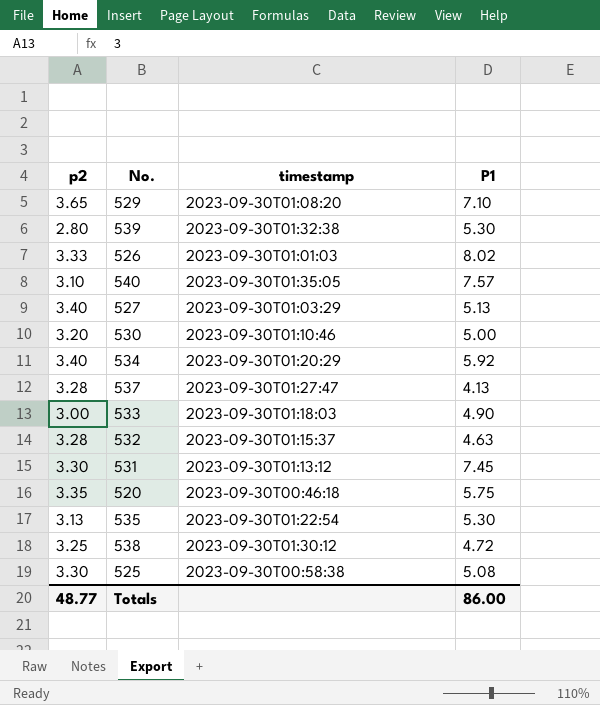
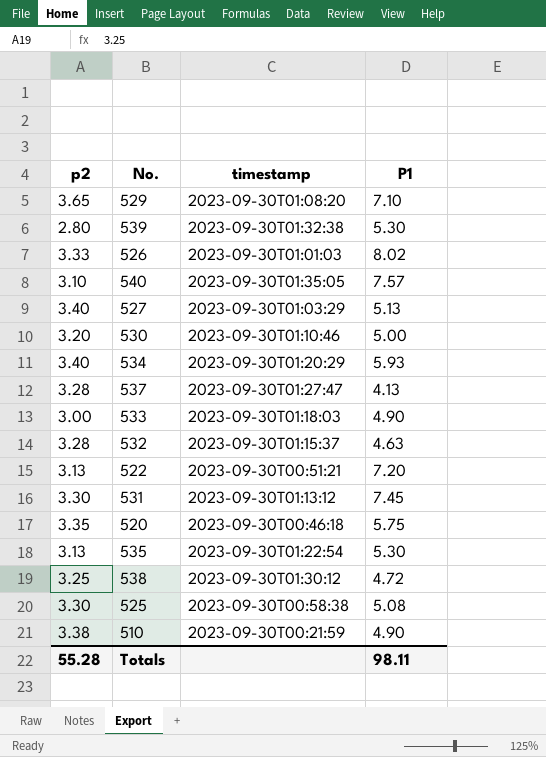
534 | P1: 5.92 -> 5.93
row 522: none -> 3.13 | 2023-09-30T00:51:21 | 7.20
row 510: none -> 3.38 | 2023-09-30T00:21:59 | 4.90
Totals | p2: 48.77 -> 55.28
Totals | P1: 86.00 -> 98.11

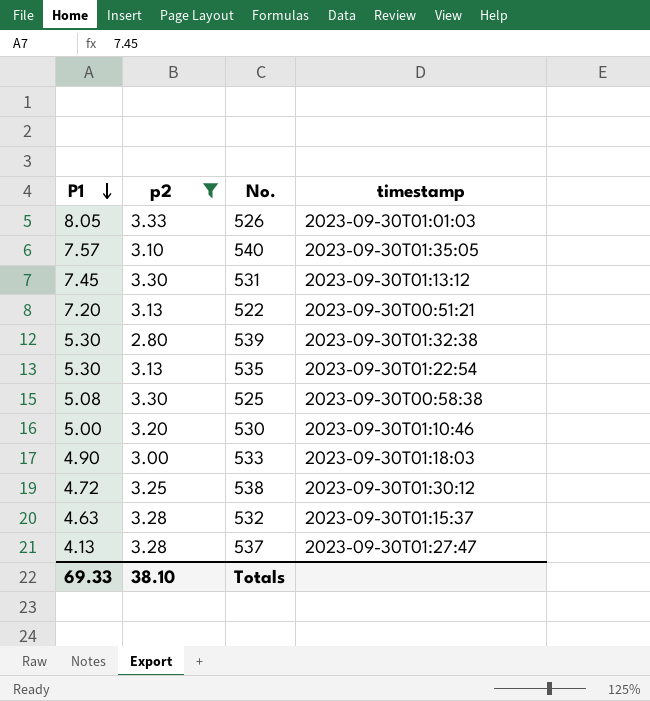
filter: none -> p2 <= 3.33
row order: none -> P1 descending
column P1 | position: 4 -> 1
526 | P1: 8.02 -> 8.05
Totals | P1: 98.11 -> 69.33
Totals | p2: 55.28 -> 38.10

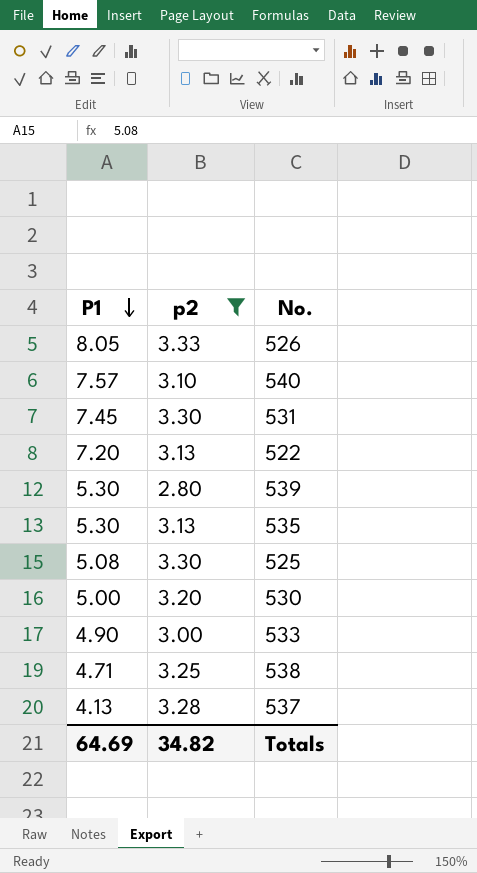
column timestamp | position: 4 -> none
row 532: 4.63 | 3.28 | 2023-09-30T01:15:37 -> none
538 | P1: 4.72 -> 4.71
Totals | P1: 69.33 -> 64.69
Totals | p2: 38.10 -> 34.82

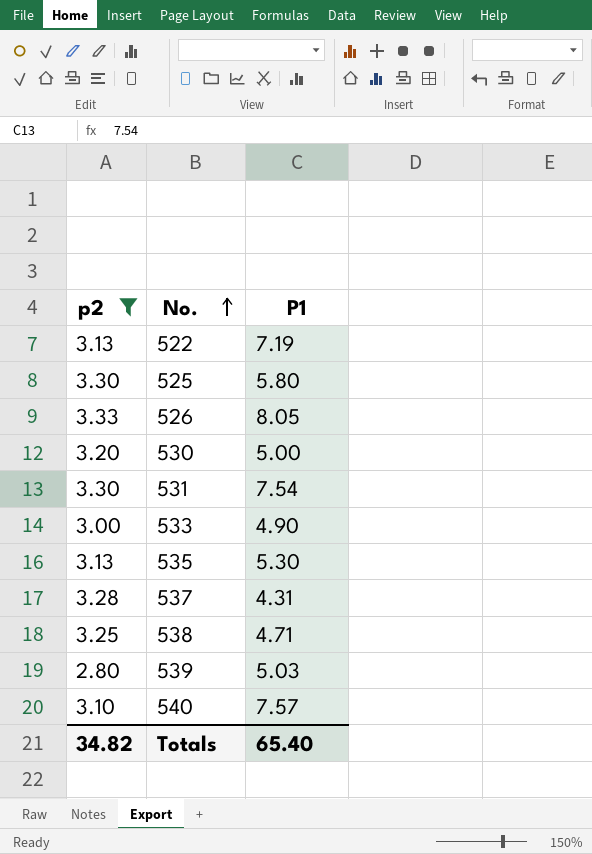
row order: P1 descending -> No. ascending
column P1 | position: 1 -> 3
522 | P1: 7.20 -> 7.19
525 | P1: 5.08 -> 5.80
531 | P1: 7.45 -> 7.54
537 | P1: 4.13 -> 4.31
539 | P1: 5.30 -> 5.03
Totals | P1: 64.69 -> 65.40

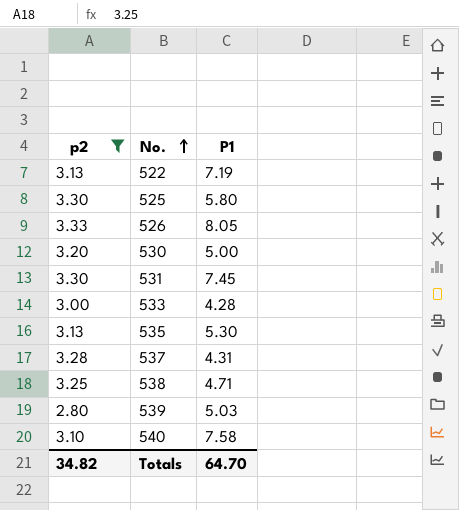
531 | P1: 7.54 -> 7.45
533 | P1: 4.90 -> 4.28
540 | P1: 7.57 -> 7.58
Totals | P1: 65.40 -> 64.70

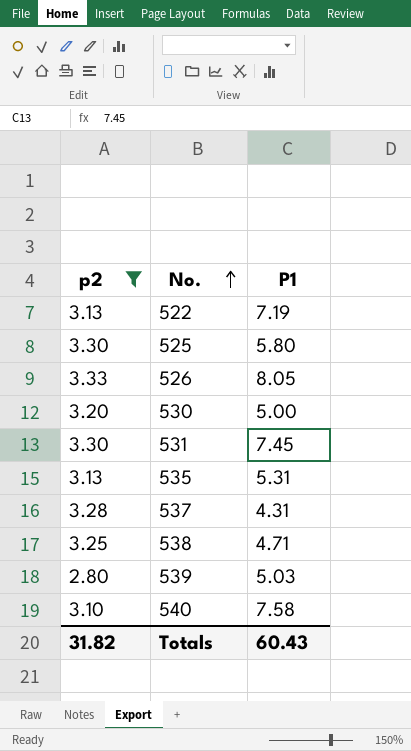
row 533: 3.00 | 4.28 -> none
535 | P1: 5.30 -> 5.31
Totals | p2: 34.82 -> 31.82
Totals | P1: 64.70 -> 60.43

